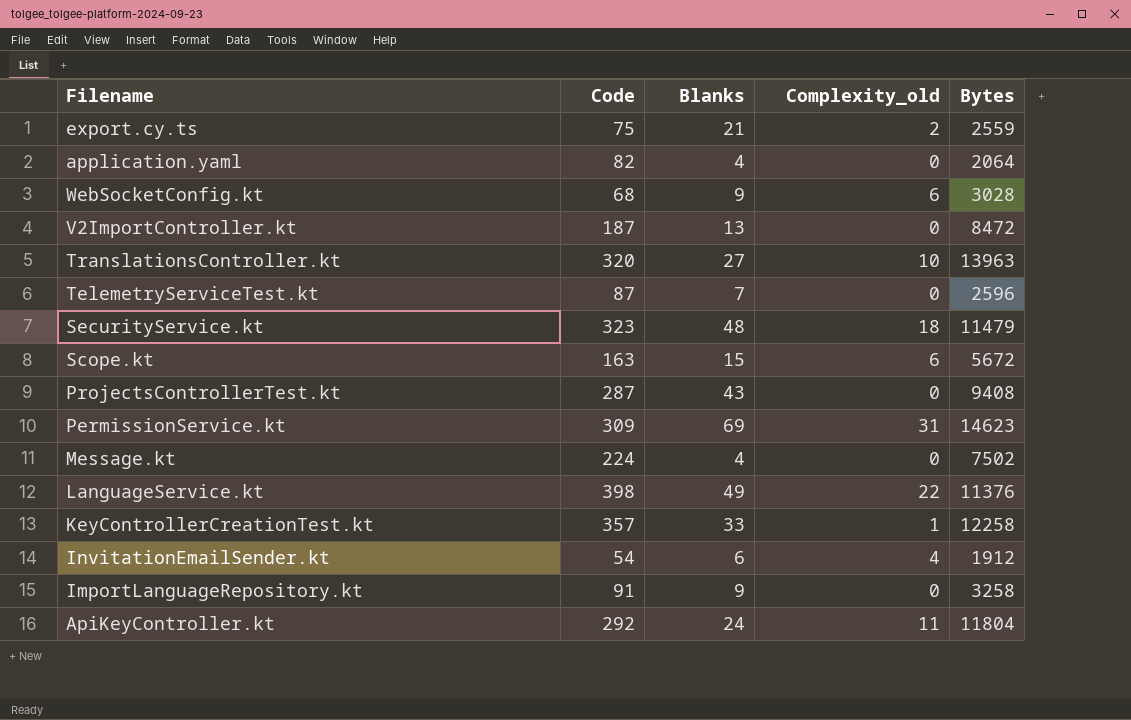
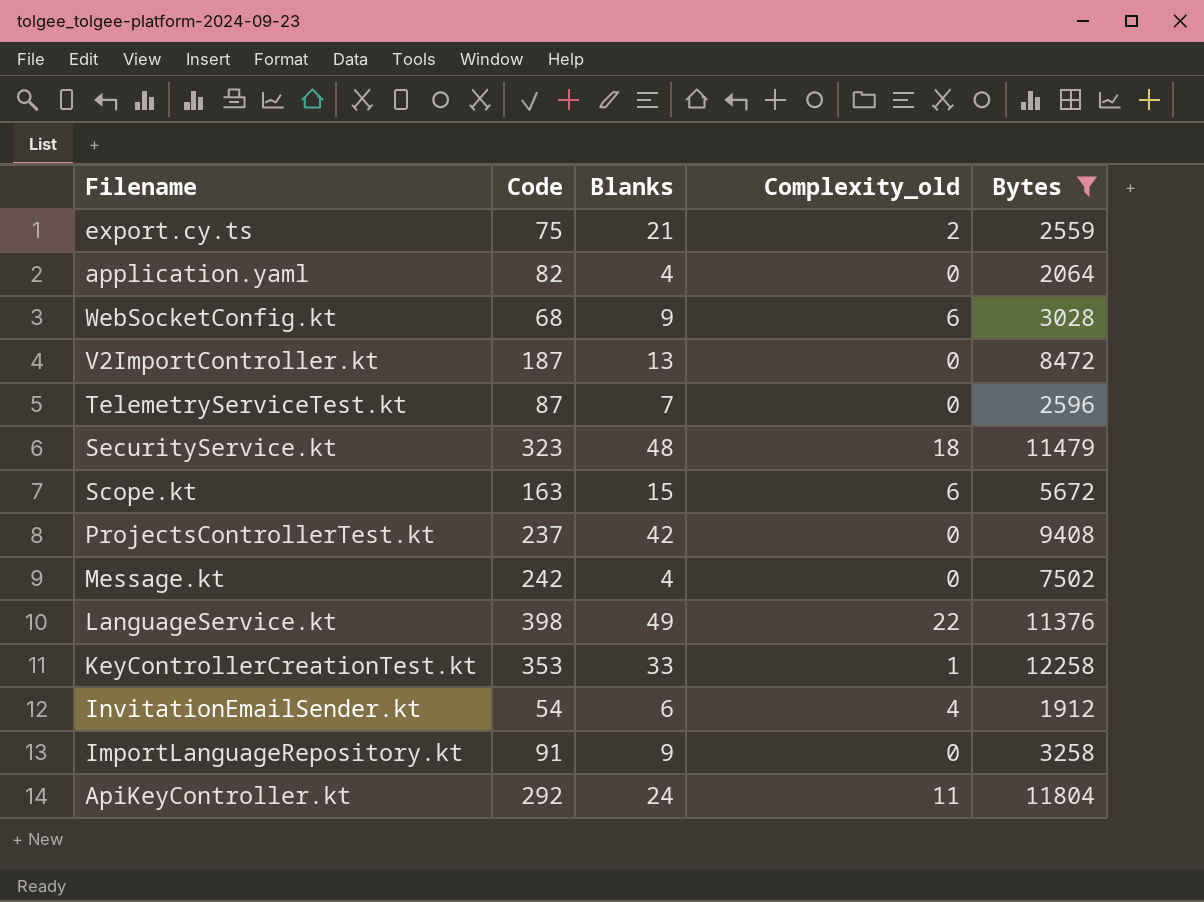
filter: none -> Bytes <= 12258
ProjectsControllerTest.kt | Code: 287 -> 237
ProjectsControllerTest.kt | Blanks: 43 -> 42
Message.kt | Code: 224 -> 242
KeyControllerCreationTest.kt | Code: 357 -> 353

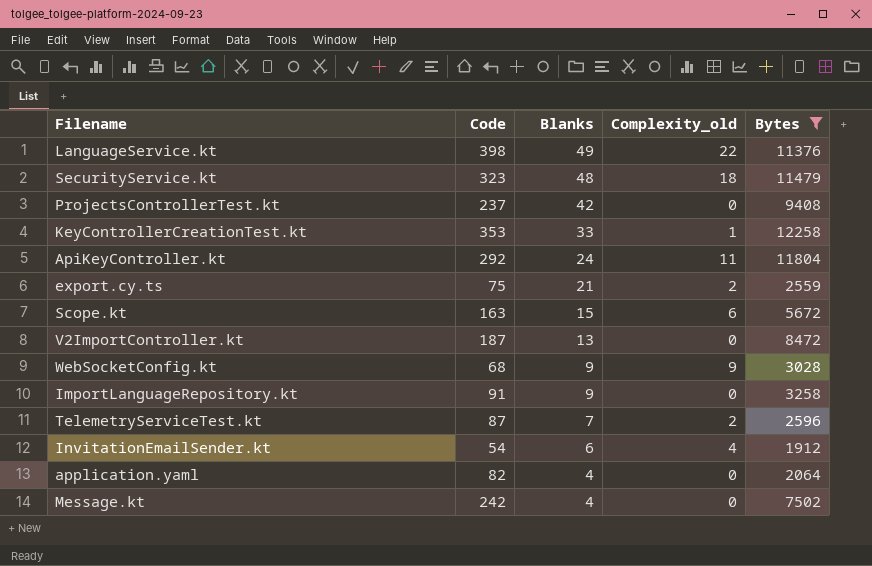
row order: none -> Blanks descending
WebSocketConfig.kt | Complexity_old: 6 -> 9
TelemetryServiceTest.kt | Complexity_old: 0 -> 2

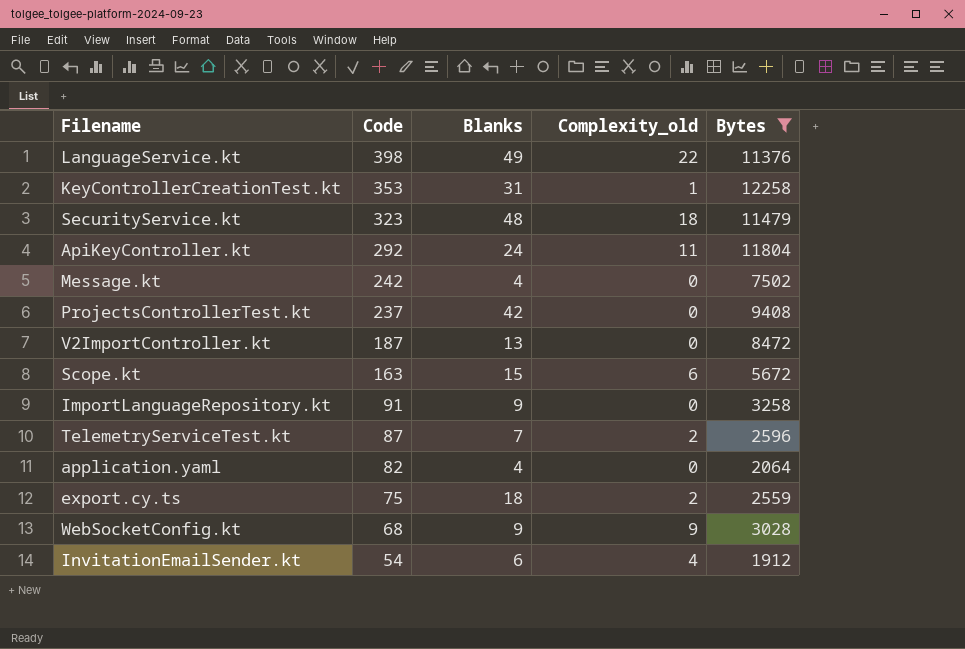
row order: Blanks descending -> Code descending
KeyControllerCreationTest.kt | Blanks: 33 -> 31
export.cy.ts | Blanks: 21 -> 18

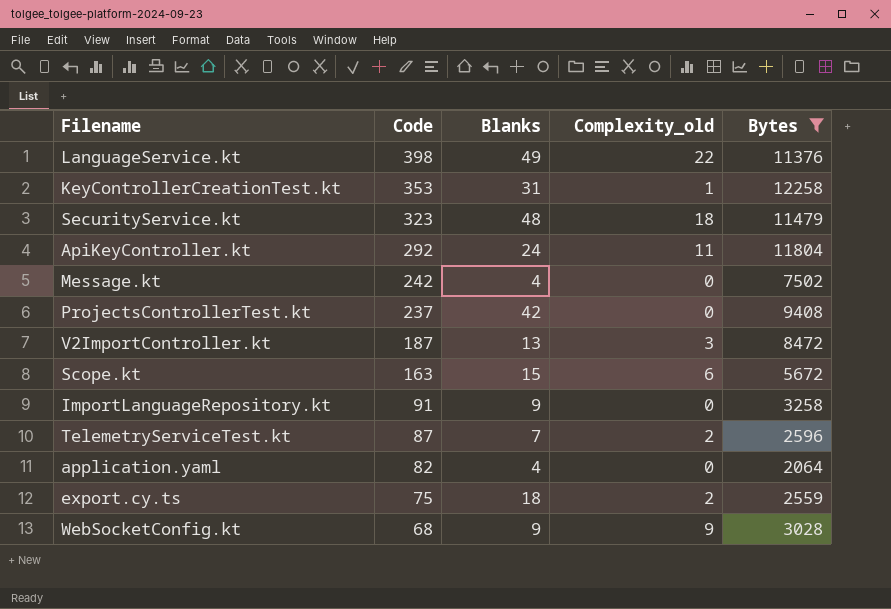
row InvitationEmailSender.kt: 54 | 6 | 4 | 1912 -> none
V2ImportController.kt | Complexity_old: 0 -> 3

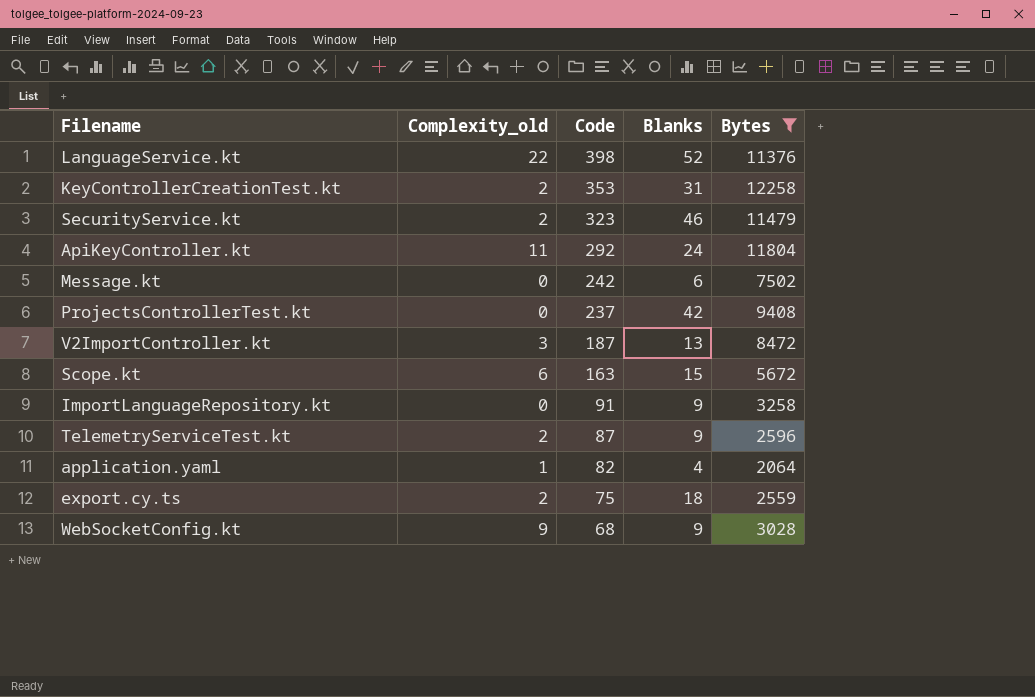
column Complexity_old | position: 4 -> 2
LanguageService.kt | Blanks: 49 -> 52
KeyControllerCreationTest.kt | Complexity_old: 1 -> 2
SecurityService.kt | Complexity_old: 18 -> 2
SecurityService.kt | Blanks: 48 -> 46
Message.kt | Blanks: 4 -> 6
TelemetryServiceTest.kt | Blanks: 7 -> 9
application.yaml | Complexity_old: 0 -> 1

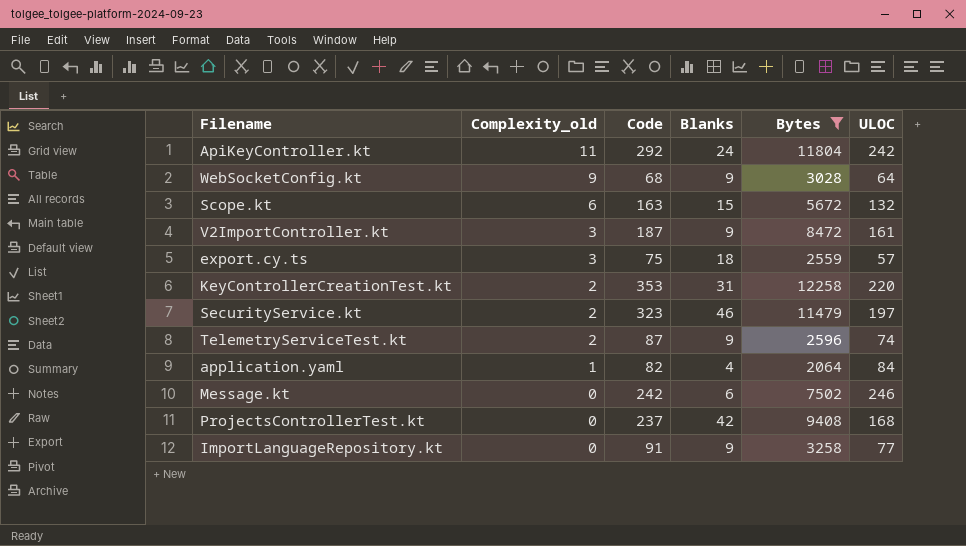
row order: Code descending -> Complexity_old descending
column ULOC | position: none -> 6
row LanguageService.kt: 22 | 398 | 52 | 11376 -> none
V2ImportController.kt | Blanks: 13 -> 9
export.cy.ts | Complexity_old: 2 -> 3

